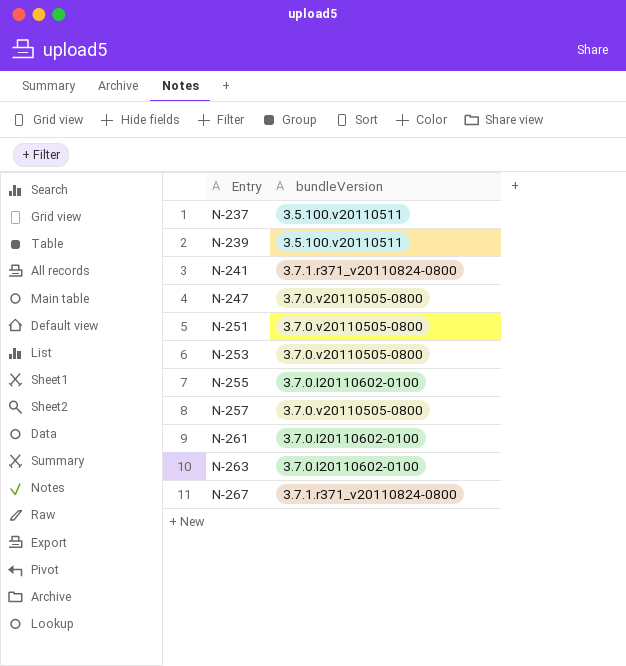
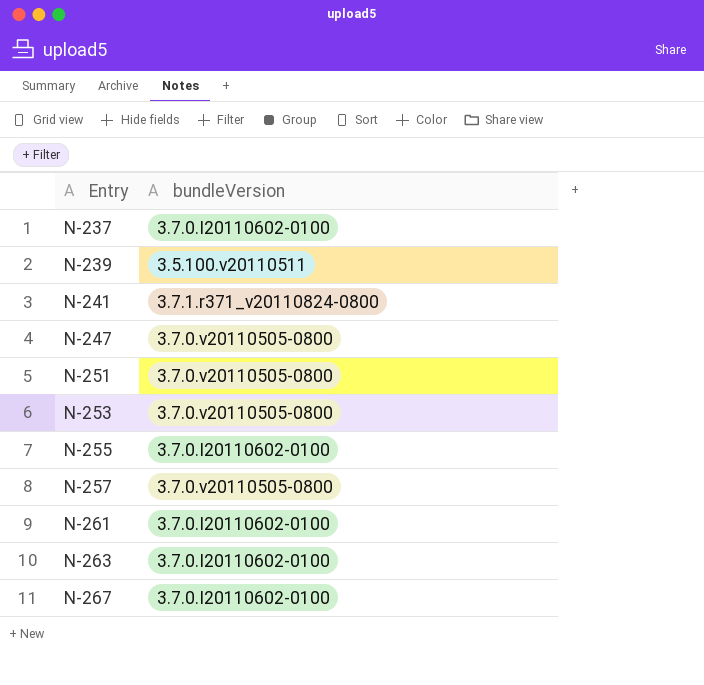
N-237 | bundleVersion: 3.5.100.v20110511 -> 3.7.0.I20110602-0100
N-267 | bundleVersion: 3.7.1.r371_v20110824-0800 -> 3.7.0.I20110602-0100

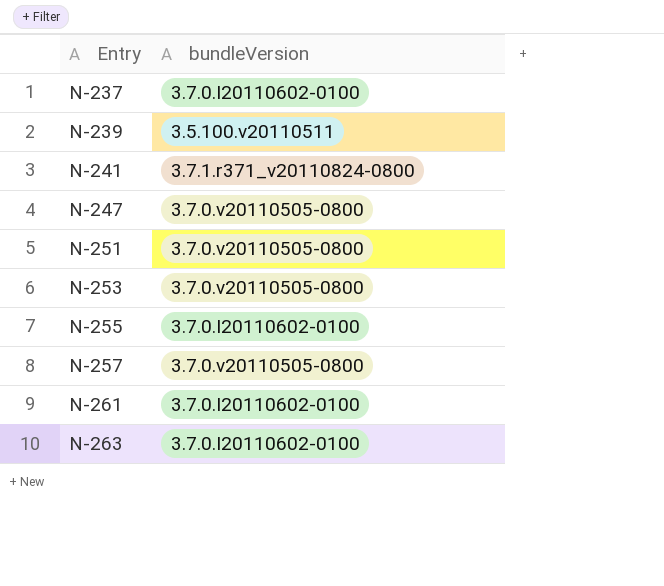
row N-267: 3.7.0.I20110602-0100 -> none

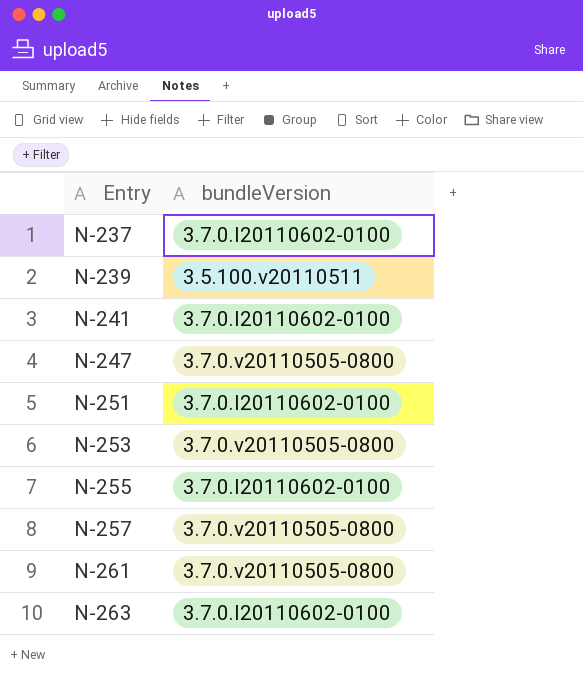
N-241 | bundleVersion: 3.7.1.r371_v20110824-0800 -> 3.7.0.I20110602-0100
N-251 | bundleVersion: 3.7.0.v20110505-0800 -> 3.7.0.I20110602-0100
N-261 | bundleVersion: 3.7.0.I20110602-0100 -> 3.7.0.v20110505-0800

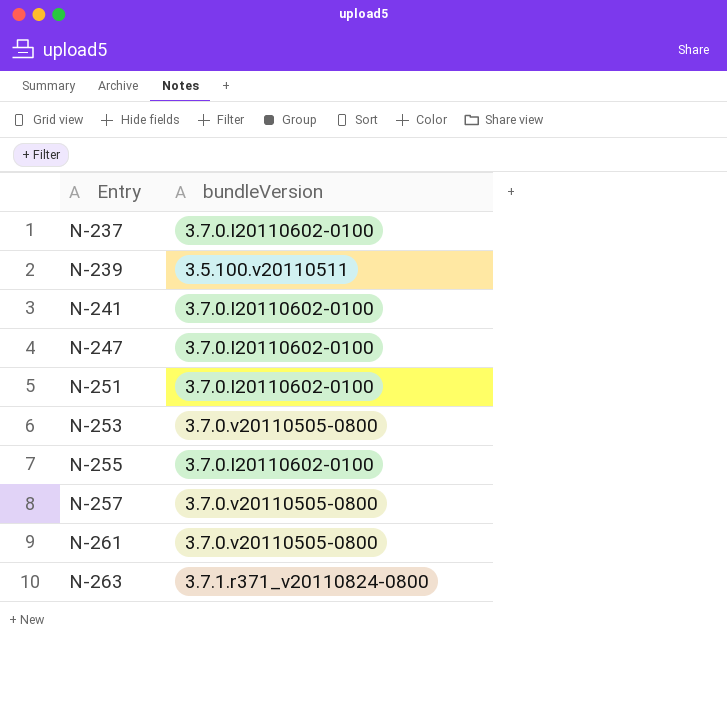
N-247 | bundleVersion: 3.7.0.v20110505-0800 -> 3.7.0.I20110602-0100
N-263 | bundleVersion: 3.7.0.I20110602-0100 -> 3.7.1.r371_v20110824-0800

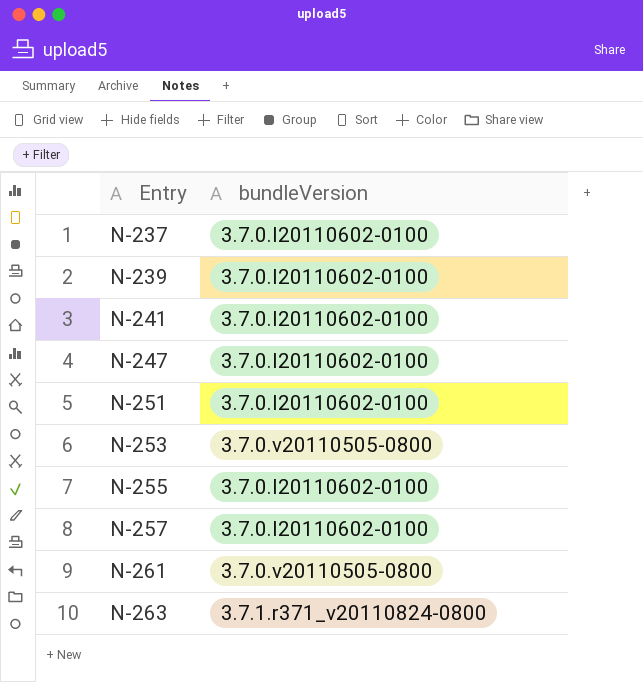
N-239 | bundleVersion: 3.5.100.v20110511 -> 3.7.0.I20110602-0100
N-257 | bundleVersion: 3.7.0.v20110505-0800 -> 3.7.0.I20110602-0100

